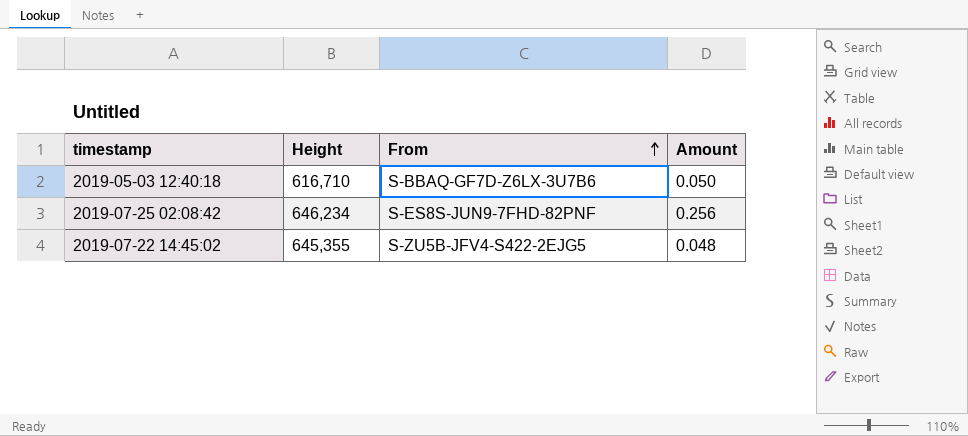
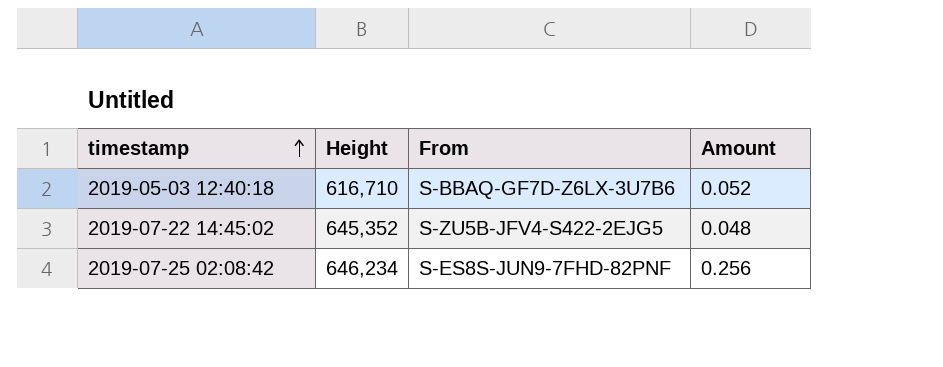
row order: From ascending -> timestamp ascending
2019-05-03 12:40:18 | Amount: 0.050 -> 0.052
2019-07-22 14:45:02 | Height: 645,355 -> 645,352

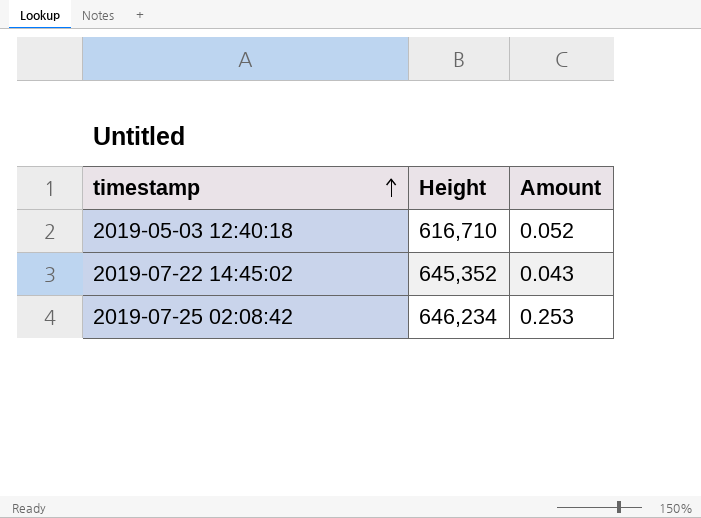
column From | position: 3 -> none
2019-07-22 14:45:02 | Amount: 0.048 -> 0.043
2019-07-25 02:08:42 | Amount: 0.256 -> 0.253

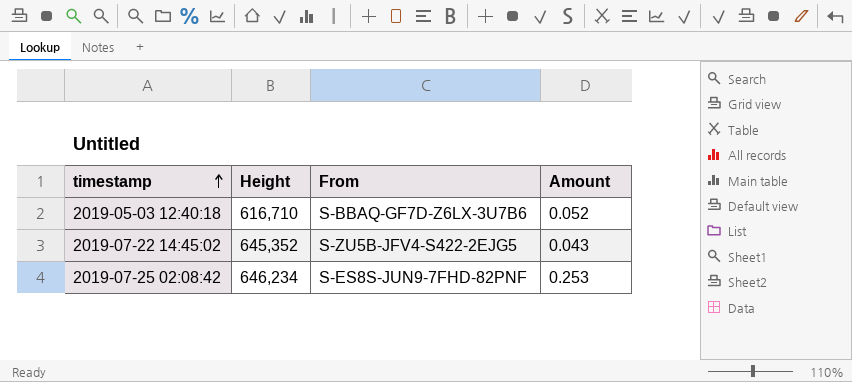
column From | position: none -> 3

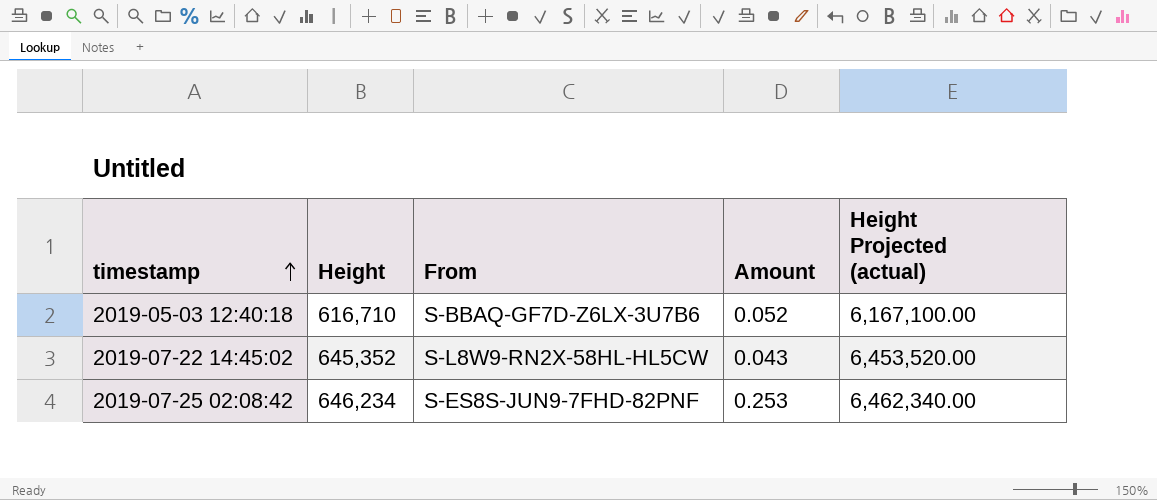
column Height Projected (actual) | formula: none -> [Height] * 10
2019-07-22 14:45:02 | From: S-ZU5B-JFV4-S422-2EJG5 -> S-L8W9-RN2X-58HL-HL5CW

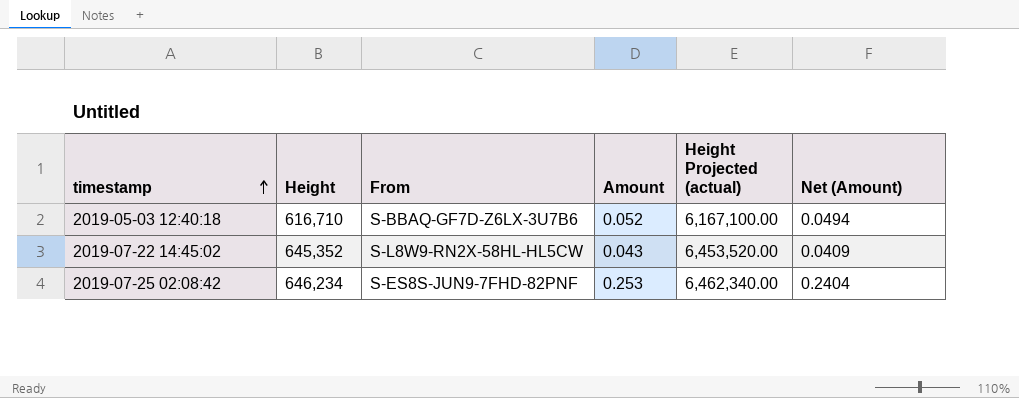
column Net (Amount) | formula: none -> [Amount] * 0.95

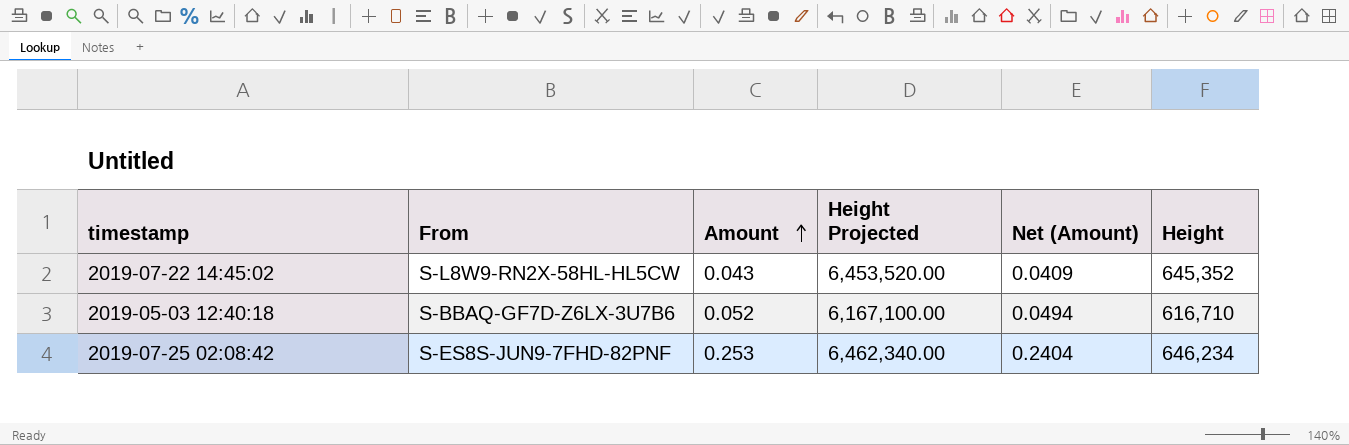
row order: timestamp ascending -> Amount ascending
column name: Height Projected (actual) -> Height Projected
column Height | position: 2 -> 6

